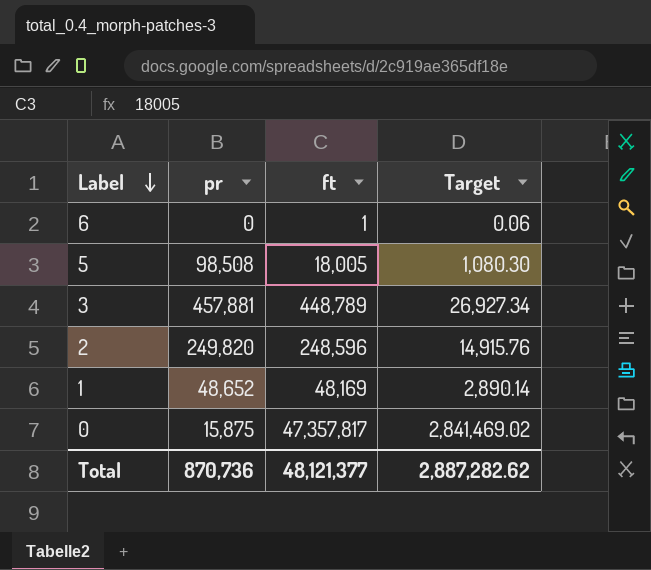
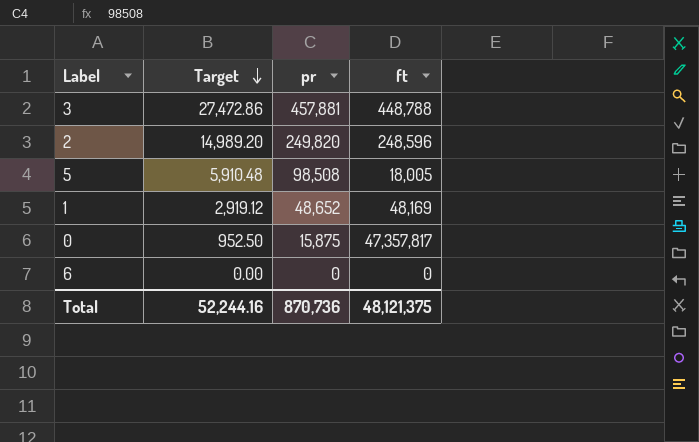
row order: Label descending -> Target descending
column Target | formula: [ft] * 0.06 -> [pr] * 0.06
column Target | position: 4 -> 2
3 | ft: 448,789 -> 448,788
6 | ft: 1 -> 0
Total | Target: 2,887,282.62 -> 52,244.16
Total | ft: 48,121,377 -> 48,121,375

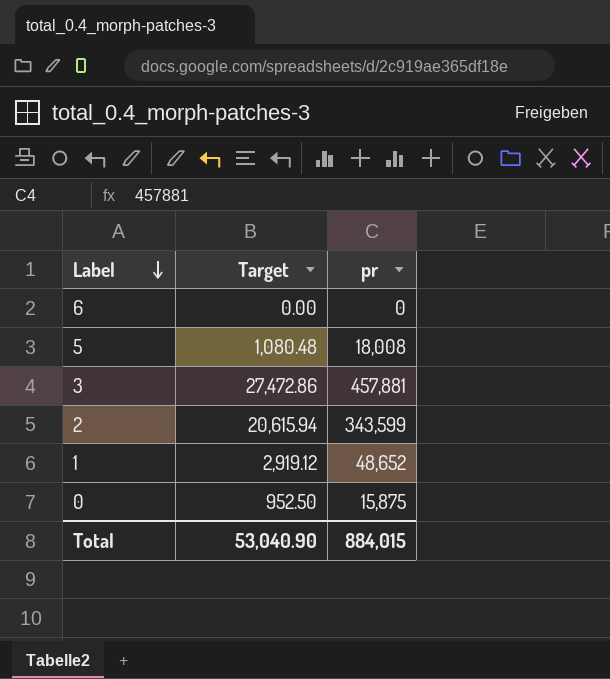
row order: Target descending -> Label descending
column ft | position: 4 -> none
5 | Target: 5,910.48 -> 1,080.48
5 | pr: 98,508 -> 18,008
2 | Target: 14,989.20 -> 20,615.94
2 | pr: 249,820 -> 343,599
Total | Target: 52,244.16 -> 53,040.90
Total | pr: 870,736 -> 884,015

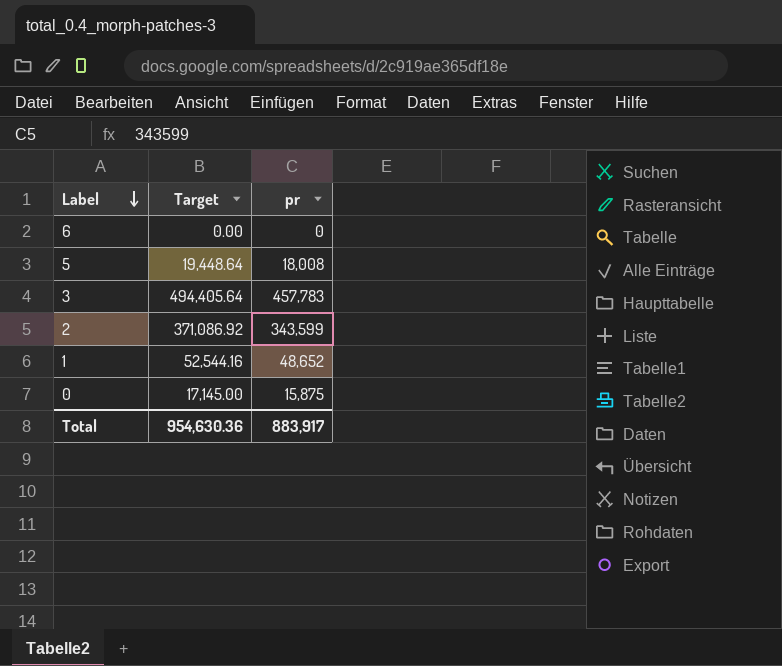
column Target | formula: [pr] * 0.06 -> [pr] * 1.08
3 | pr: 457,881 -> 457,783
Total | Target: 53,040.90 -> 954,630.36
Total | pr: 884,015 -> 883,917

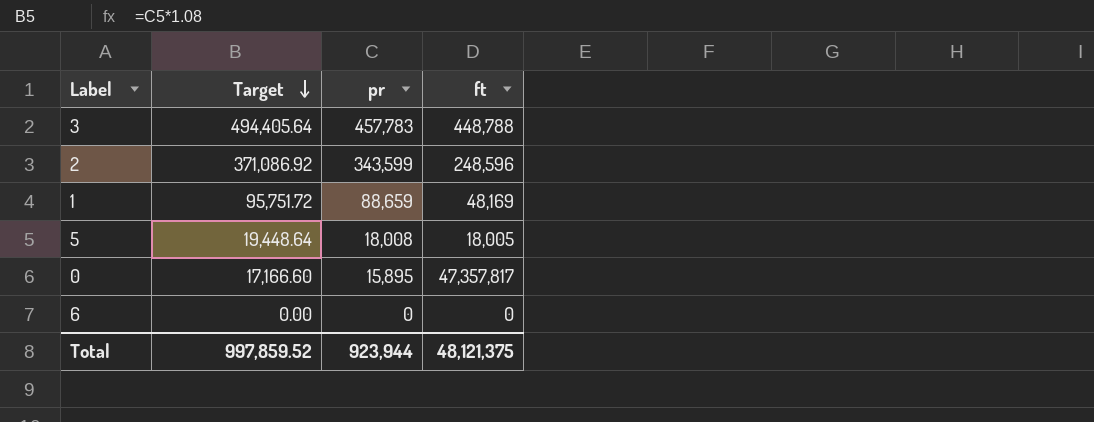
row order: Label descending -> Target descending
column ft | position: none -> 4
1 | Target: 52,544.16 -> 95,751.72
1 | pr: 48,652 -> 88,659
0 | Target: 17,145.00 -> 17,166.60
0 | pr: 15,875 -> 15,895
Total | Target: 954,630.36 -> 997,859.52
Total | pr: 883,917 -> 923,944

